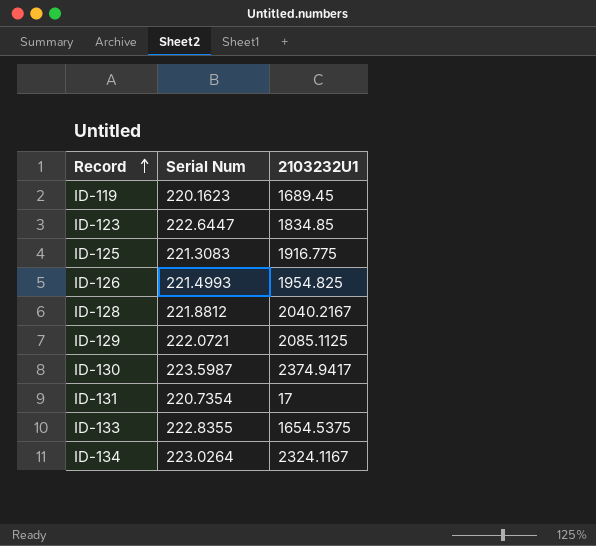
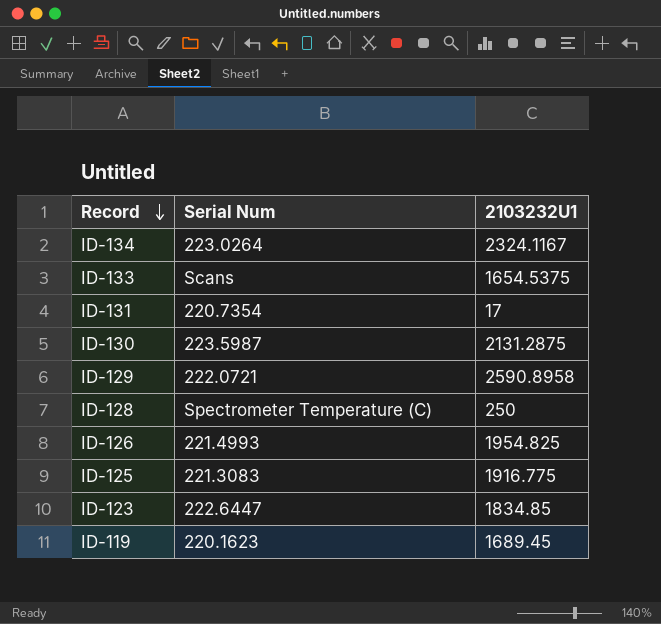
row order: Record ascending -> Record descending
ID-133 | Serial Num: 222.8355 -> Scans
ID-130 | 2103232U1: 2374.9417 -> 2131.2875
ID-129 | 2103232U1: 2085.1125 -> 2590.8958
ID-128 | Serial Num: 221.8812 -> Spectrometer Temperature (C)
ID-128 | 2103232U1: 2040.2167 -> 250

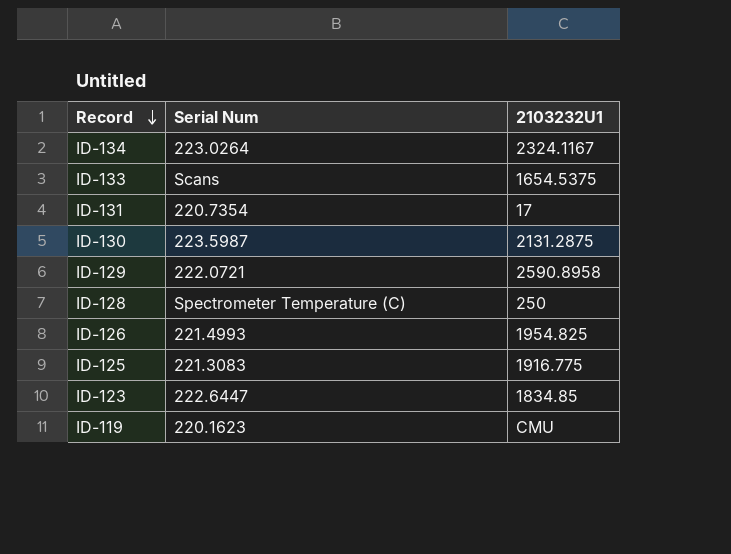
ID-119 | 2103232U1: 1689.45 -> CMU

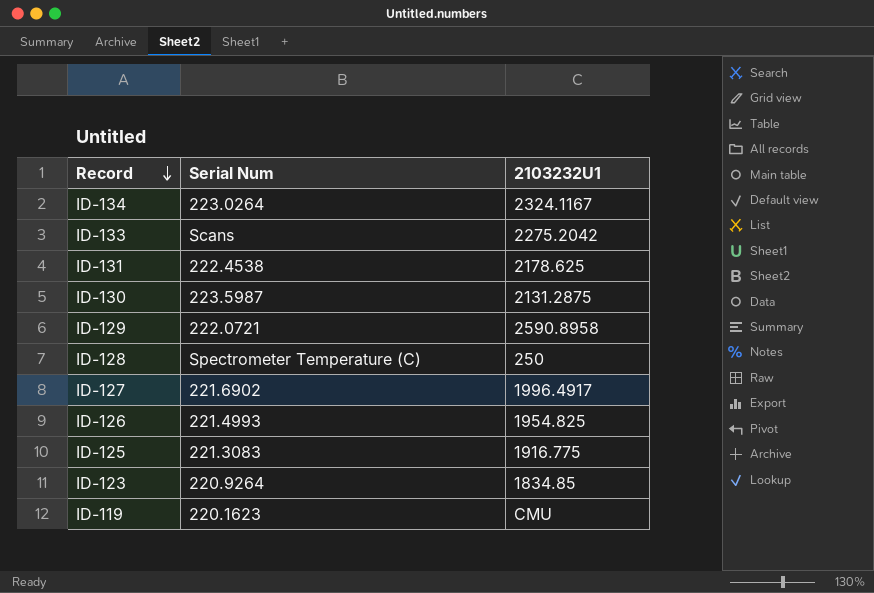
ID-133 | 2103232U1: 1654.5375 -> 2275.2042
ID-131 | Serial Num: 220.7354 -> 222.4538
ID-131 | 2103232U1: 17 -> 2178.625
row ID-127: none -> 221.6902 | 1996.4917
ID-123 | Serial Num: 222.6447 -> 220.9264

